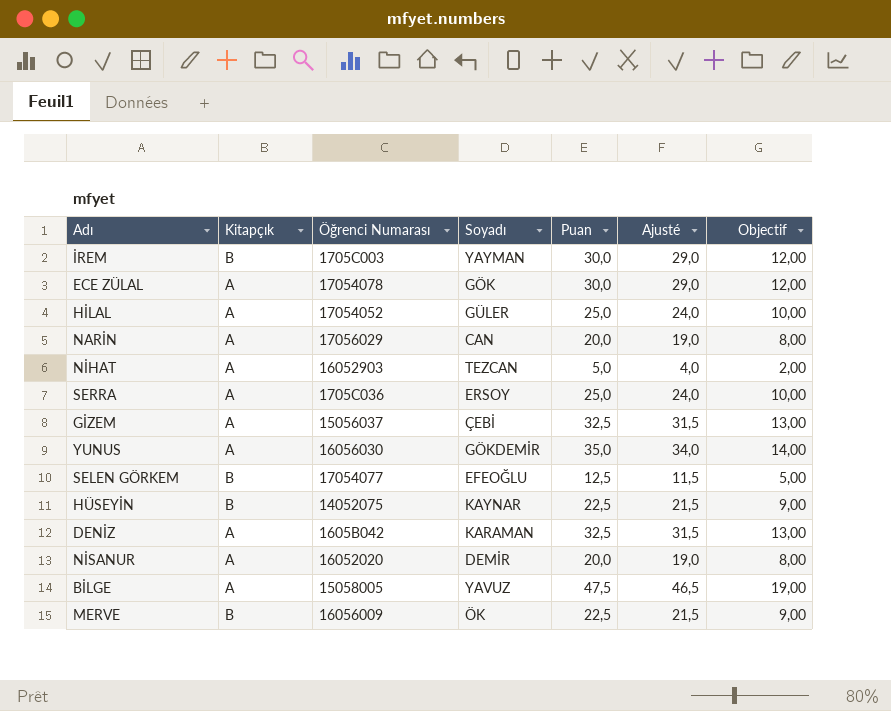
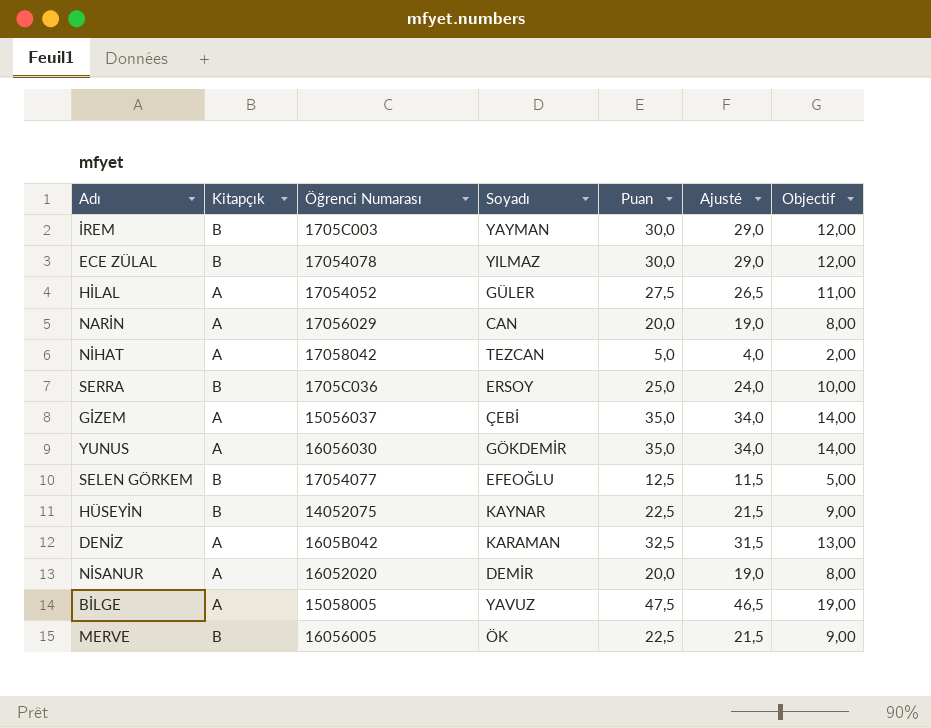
ECE ZÜLAL | Kitapçık: A -> B
ECE ZÜLAL | Soyadı: GÖK -> YILMAZ
HİLAL | Puan: 25,0 -> 27,5
HİLAL | Ajusté: 24,0 -> 26,5
HİLAL | Objectif: 10,00 -> 11,00
NİHAT | Öğrenci Numarası: 16052903 -> 17058042
SERRA | Kitapçık: A -> B
GİZEM | Puan: 32,5 -> 35,0
GİZEM | Ajusté: 31,5 -> 34,0
GİZEM | Objectif: 13,00 -> 14,00
MERVE | Öğrenci Numarası: 16056009 -> 16056005

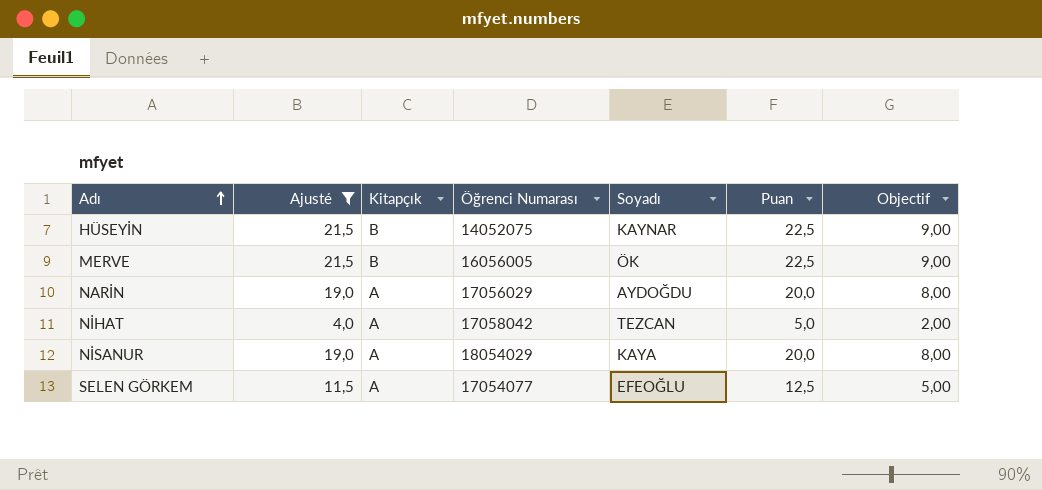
filter: none -> Ajusté <= 21,5
row order: none -> Adı ascending
column Ajusté | position: 6 -> 2
NARİN | Soyadı: CAN -> AYDOĞDU
NİSANUR | Öğrenci Numarası: 16052020 -> 18054029
NİSANUR | Soyadı: DEMİR -> KAYA
SELEN GÖRKEM | Kitapçık: B -> A

